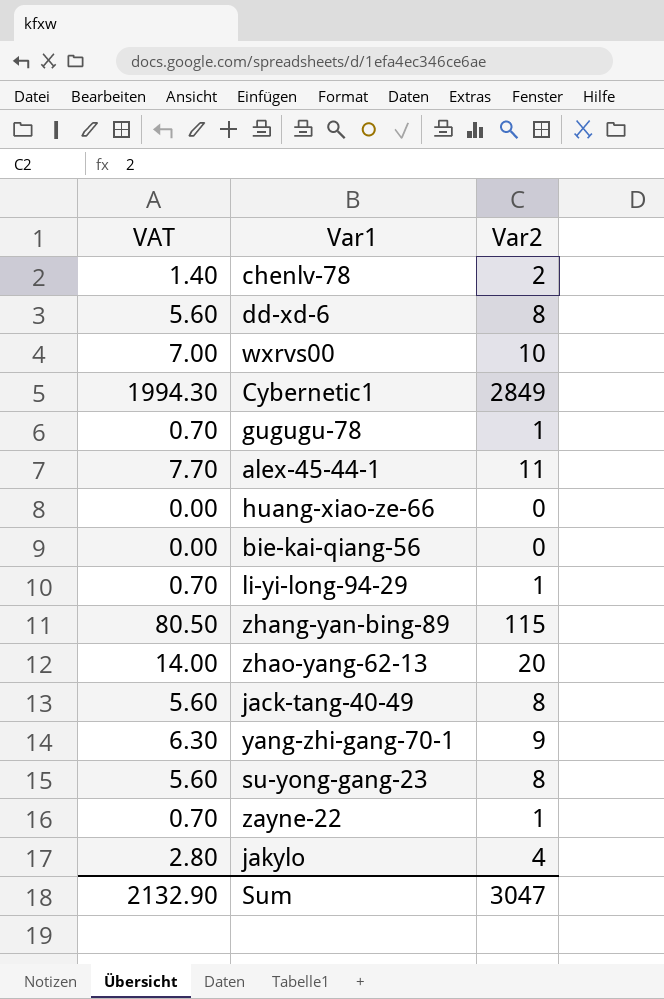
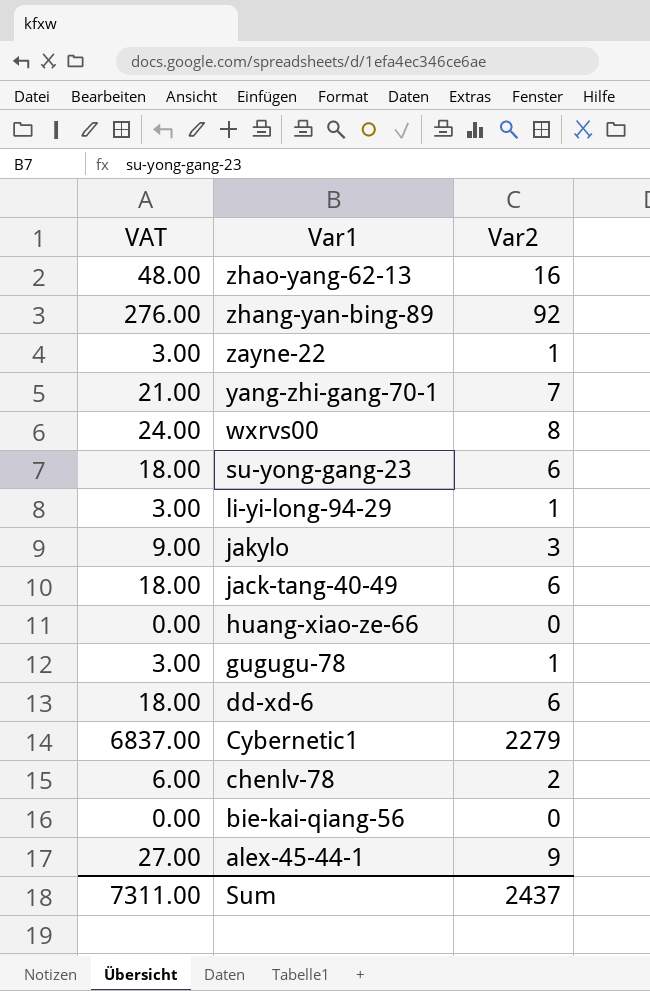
row order: none -> Var1 descending
column VAT | formula: [Var2] * 0.7 -> [Var2] * 3
zhao-yang-62-13 | Var2: 20 -> 16
zhang-yan-bing-89 | Var2: 115 -> 92
yang-zhi-gang-70-1 | Var2: 9 -> 7
wxrvs00 | Var2: 10 -> 8
su-yong-gang-23 | Var2: 8 -> 6
jakylo | Var2: 4 -> 3
jack-tang-40-49 | Var2: 8 -> 6
dd-xd-6 | Var2: 8 -> 6
Cybernetic1 | Var2: 2849 -> 2279
alex-45-44-1 | Var2: 11 -> 9
Sum | VAT: 2132.90 -> 7311.00
Sum | Var2: 3047 -> 2437

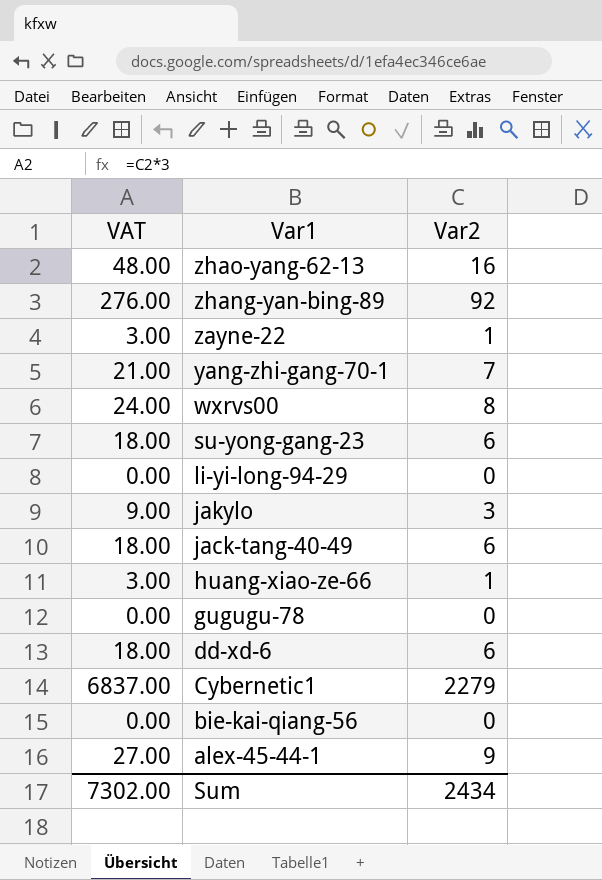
row chenlv-78: 6.00 | 2 -> none
li-yi-long-94-29 | VAT: 3.00 -> 0.00
li-yi-long-94-29 | Var2: 1 -> 0
huang-xiao-ze-66 | VAT: 0.00 -> 3.00
huang-xiao-ze-66 | Var2: 0 -> 1
gugugu-78 | VAT: 3.00 -> 0.00
gugugu-78 | Var2: 1 -> 0
Sum | VAT: 7311.00 -> 7302.00
Sum | Var2: 2437 -> 2434

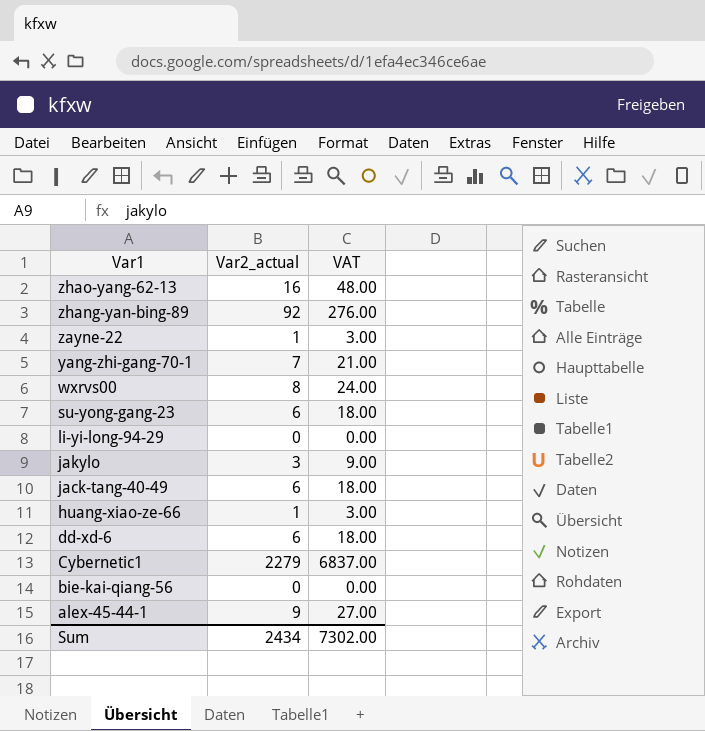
column name: Var2 -> Var2_actual
column VAT | position: 1 -> 3
row gugugu-78: 0.00 | 0 -> none

